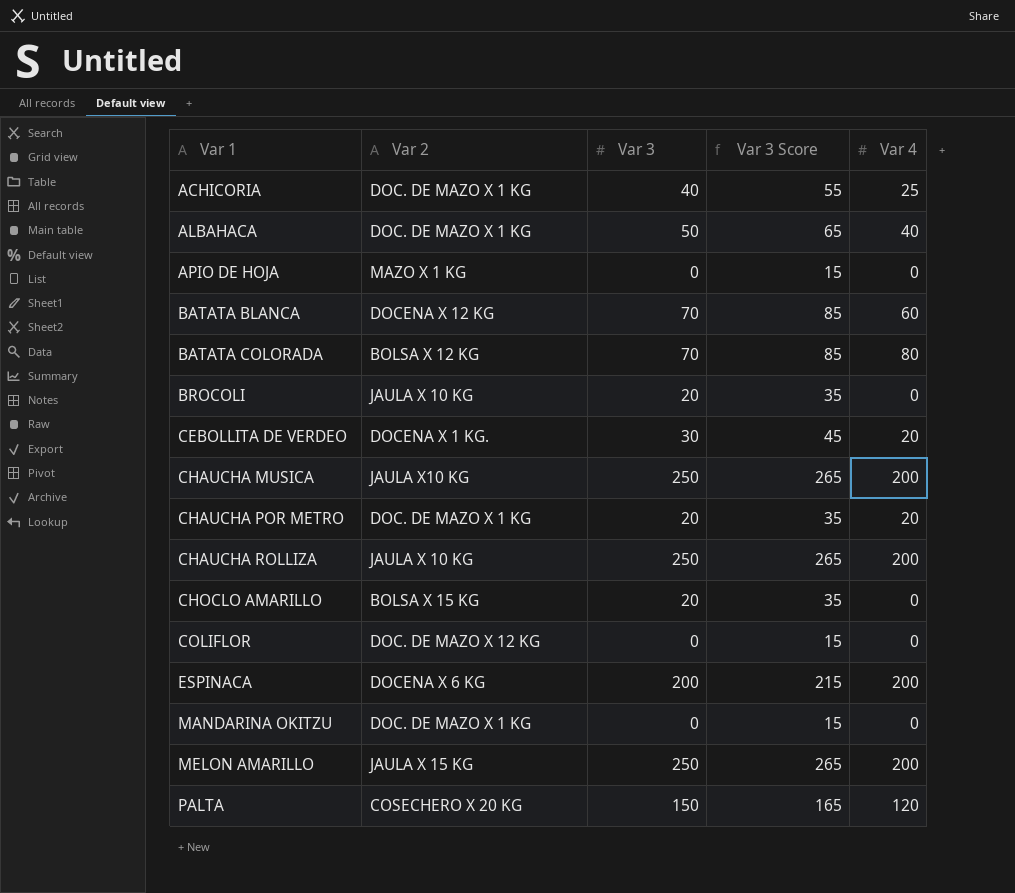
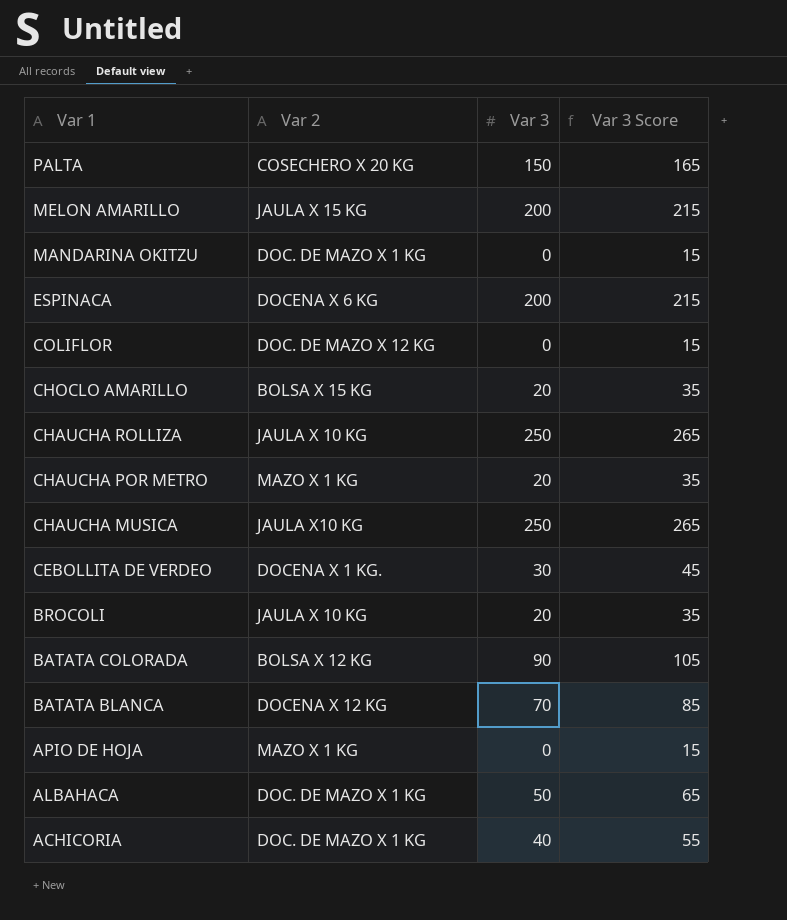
row order: Var 1 ascending -> Var 1 descending
column Var 4 | position: 5 -> none
MELON AMARILLO | Var 3: 250 -> 200
MELON AMARILLO | Var 3 Score: 265 -> 215
CHAUCHA POR METRO | Var 2: DOC. DE MAZO X 1 KG -> MAZO X 1 KG
BATATA COLORADA | Var 3: 70 -> 90
BATATA COLORADA | Var 3 Score: 85 -> 105

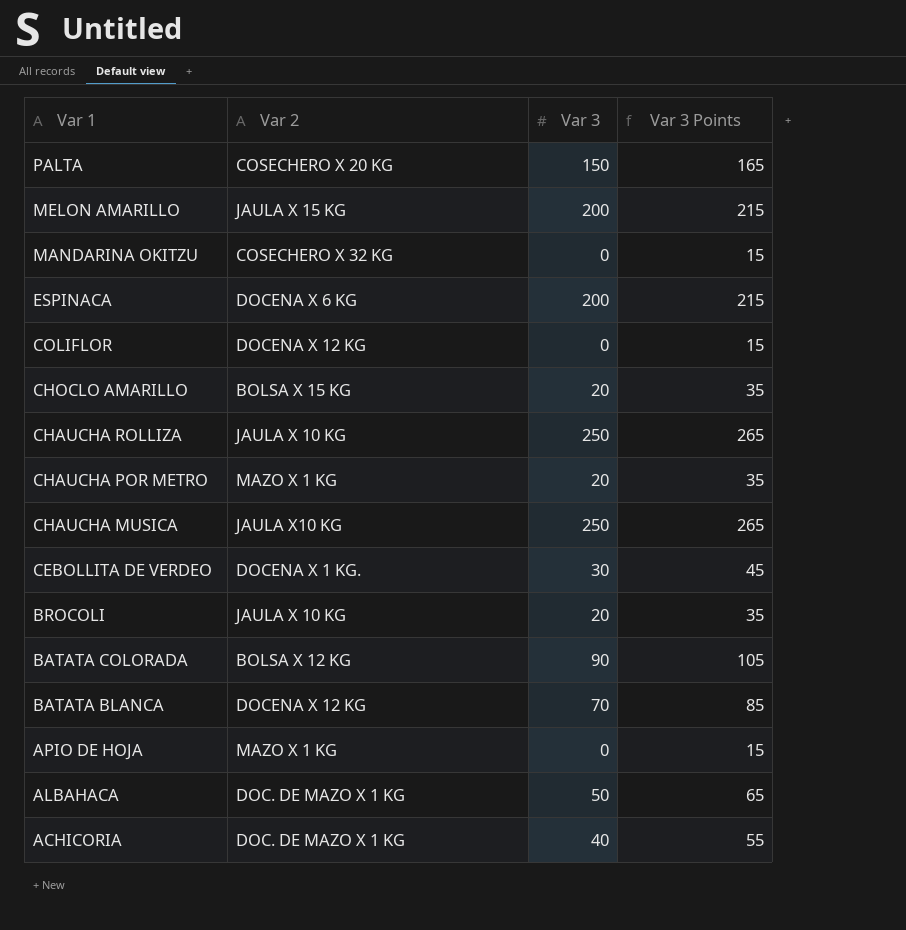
column name: Var 3 Score -> Var 3 Points
MANDARINA OKITZU | Var 2: DOC. DE MAZO X 1 KG -> COSECHERO X 32 KG
COLIFLOR | Var 2: DOC. DE MAZO X 12 KG -> DOCENA X 12 KG

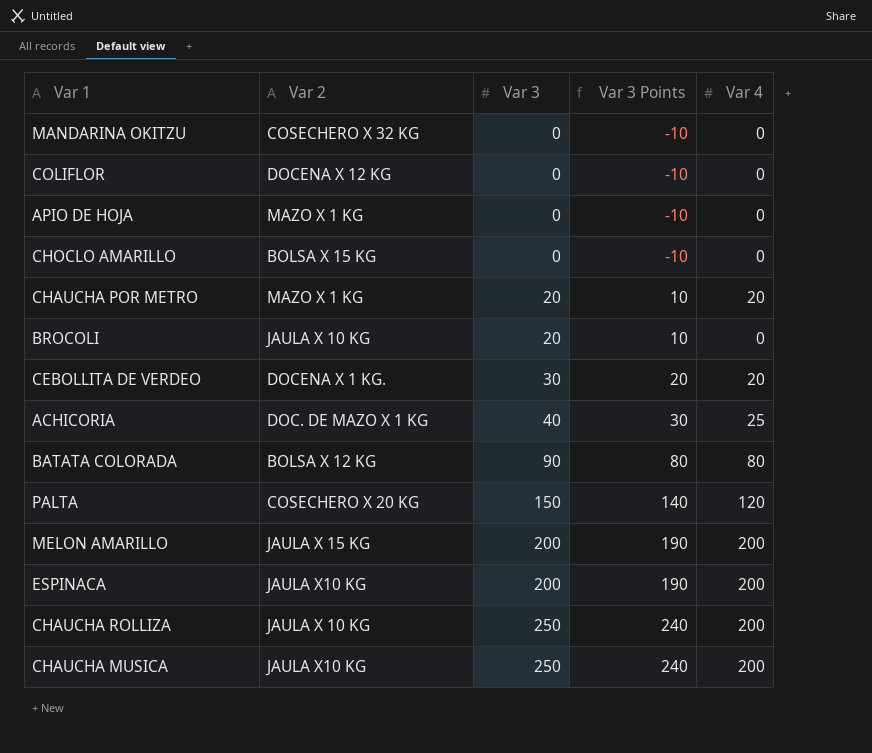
row order: Var 1 descending -> Var 3 ascending
column Var 3 Points | formula: [Var 3] + 15 -> [Var 3] - 10
column Var 4 | position: none -> 5
row BATATA BLANCA: DOCENA X 12 KG | 70 | 85 -> none
row ALBAHACA: DOC. DE MAZO X 1 KG | 50 | 65 -> none
CHOCLO AMARILLO | Var 3: 20 -> 0
ESPINACA | Var 2: DOCENA X 6 KG -> JAULA X10 KG

